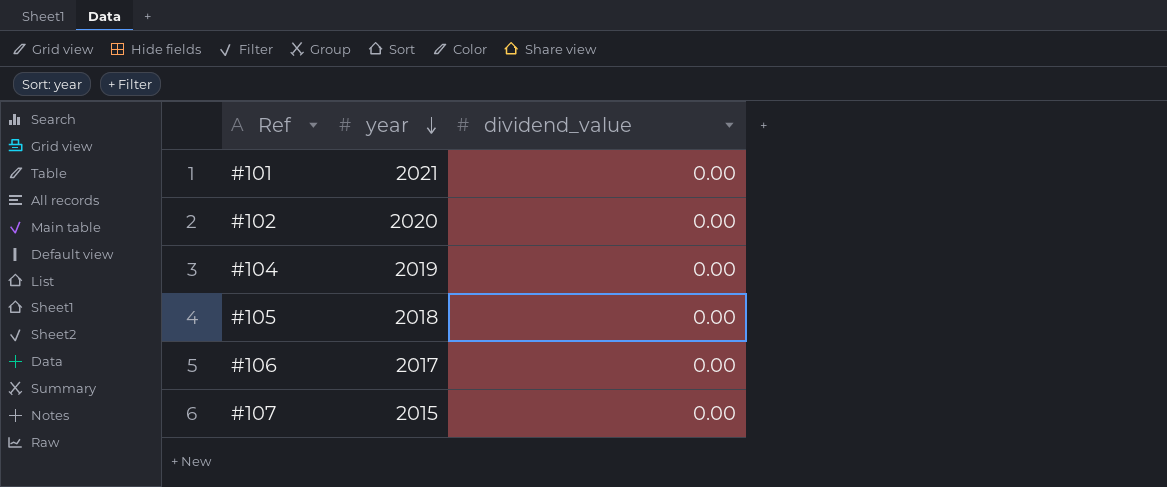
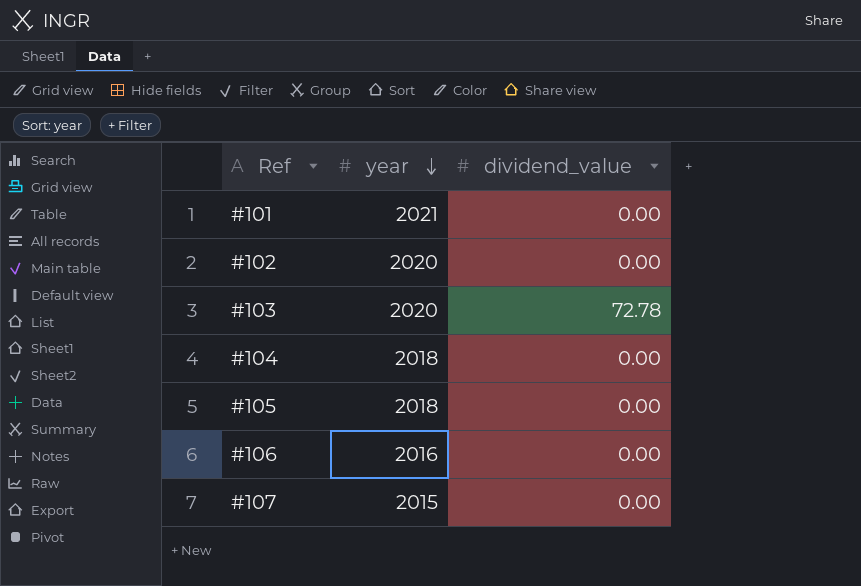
row #103: none -> 2020 | 72.78
#104 | year: 2019 -> 2018
#106 | year: 2017 -> 2016

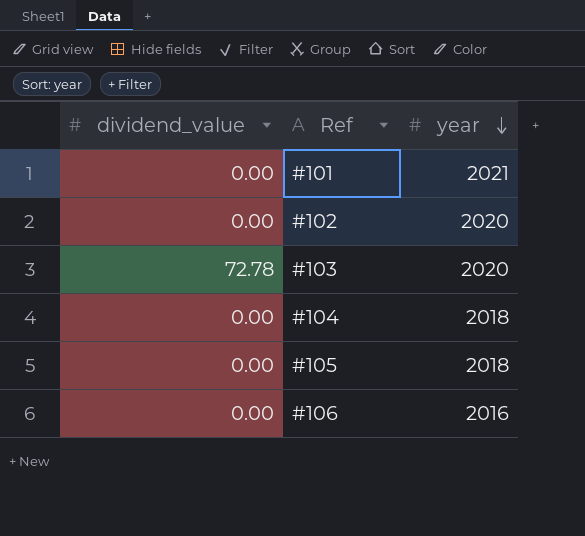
column dividend_value | position: 3 -> 1
row #107: 2015 | 0.00 -> none

